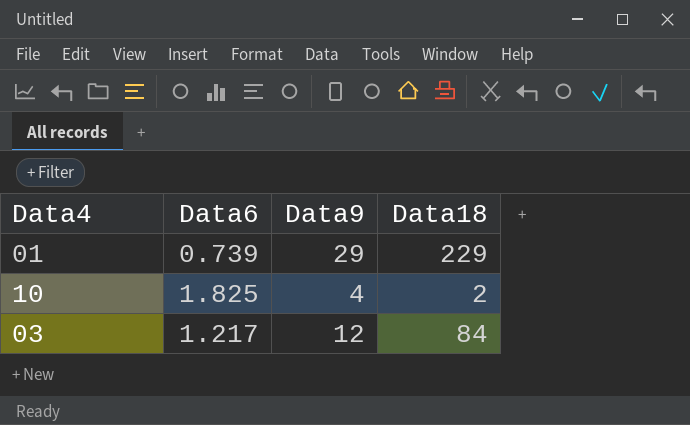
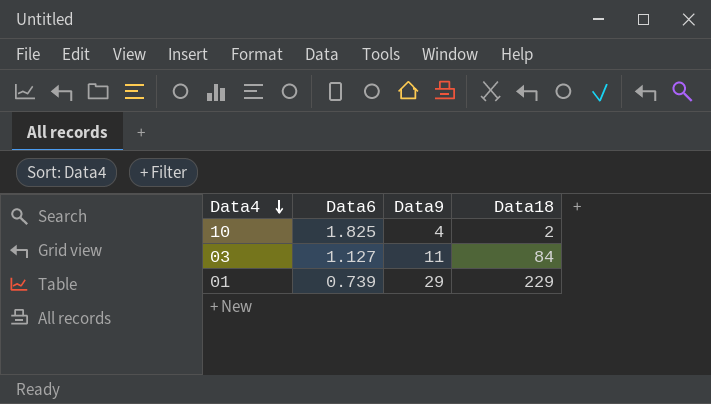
row order: none -> Data4 descending
03 | Data6: 1.217 -> 1.127
03 | Data9: 12 -> 11

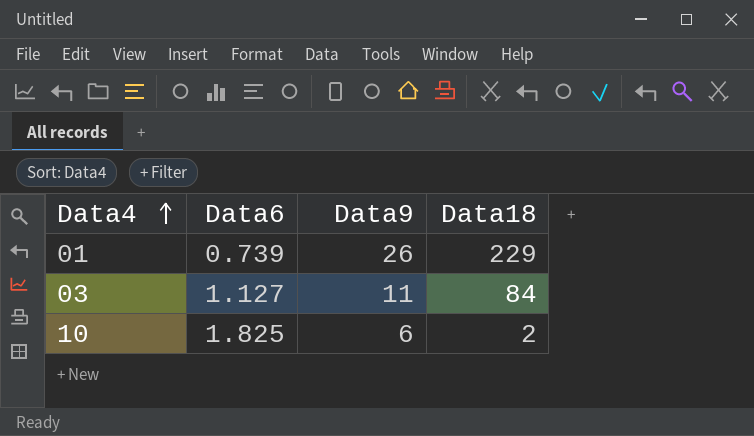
row order: Data4 descending -> Data4 ascending
01 | Data9: 29 -> 26
10 | Data9: 4 -> 6

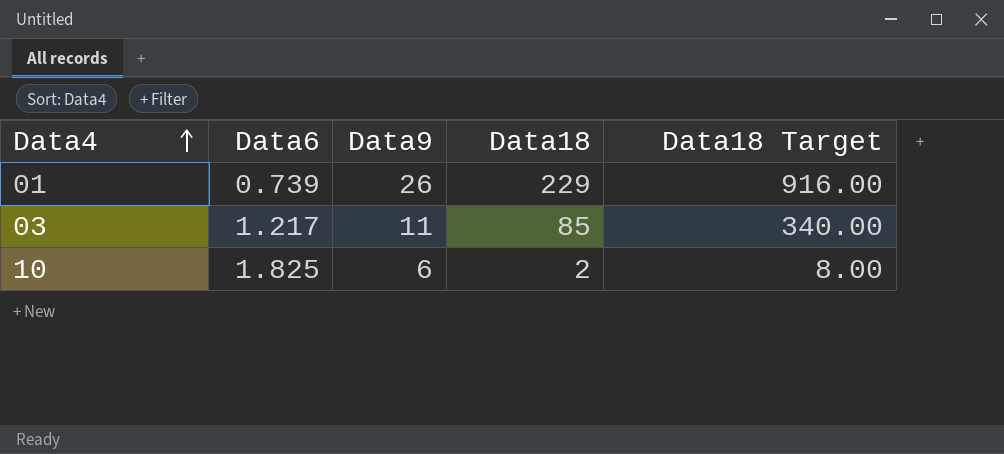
column Data18 Target | formula: none -> [Data18] * 4
03 | Data6: 1.127 -> 1.217
03 | Data18: 84 -> 85

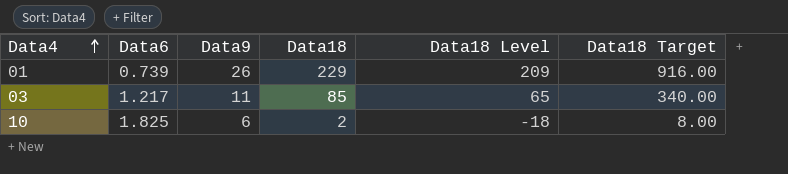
column Data18 Level | formula: none -> [Data18] - 20

